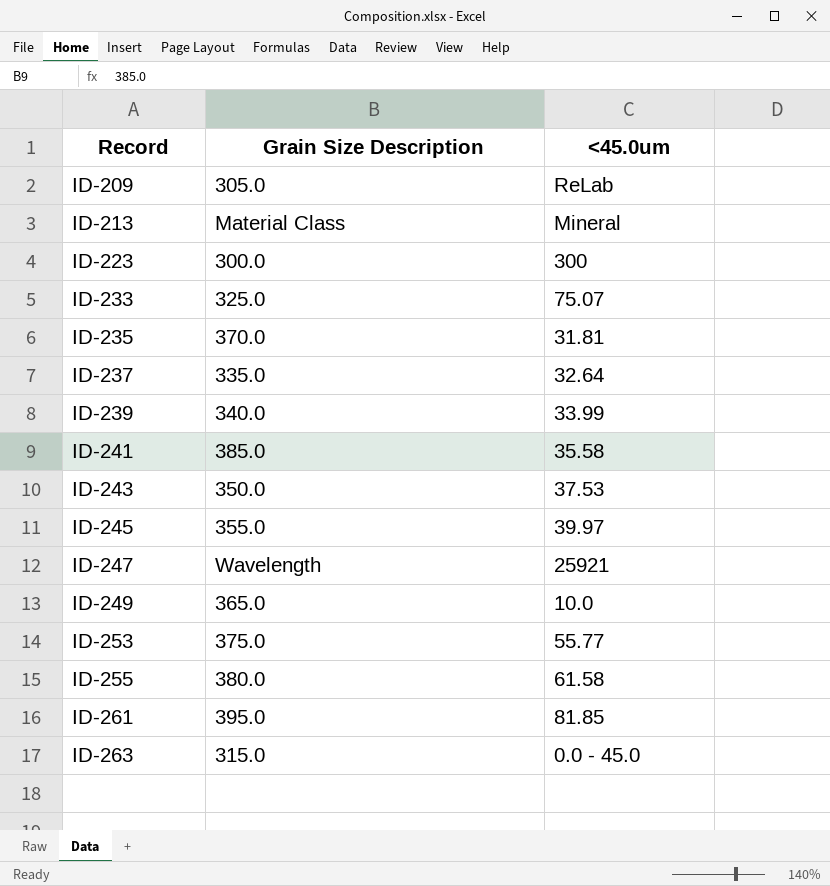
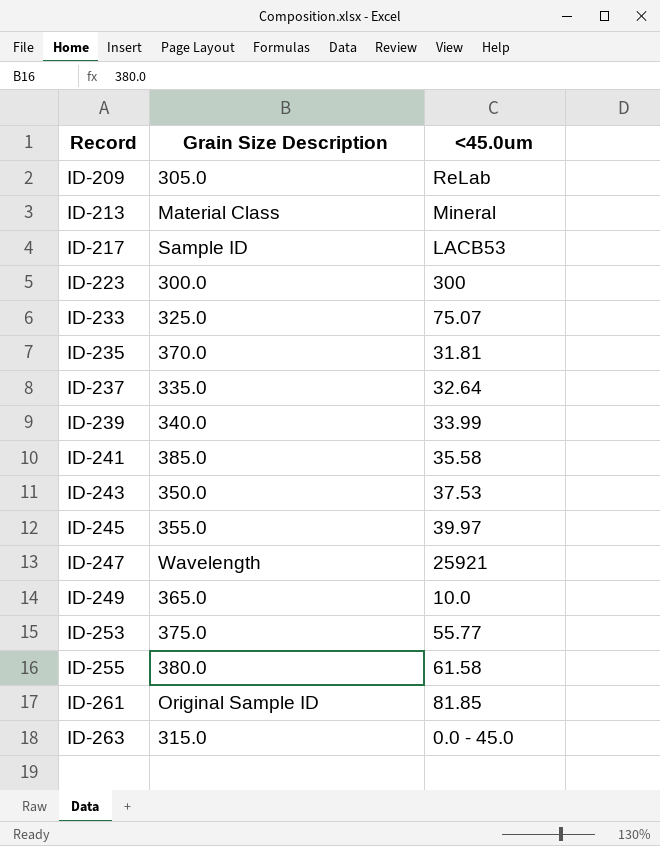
row ID-217: none -> Sample ID | LACB53
ID-261 | Grain Size Description: 395.0 -> Original Sample ID

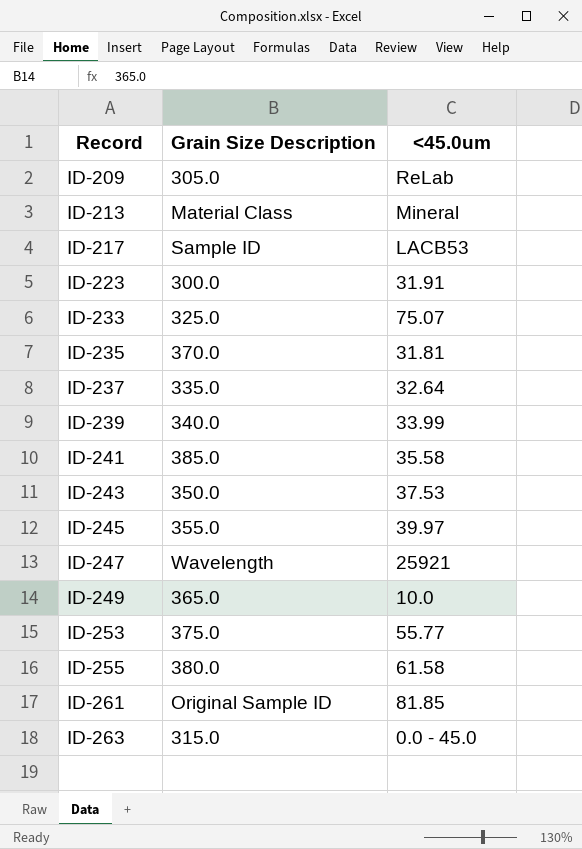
ID-223 | <45.0um: 300 -> 31.91

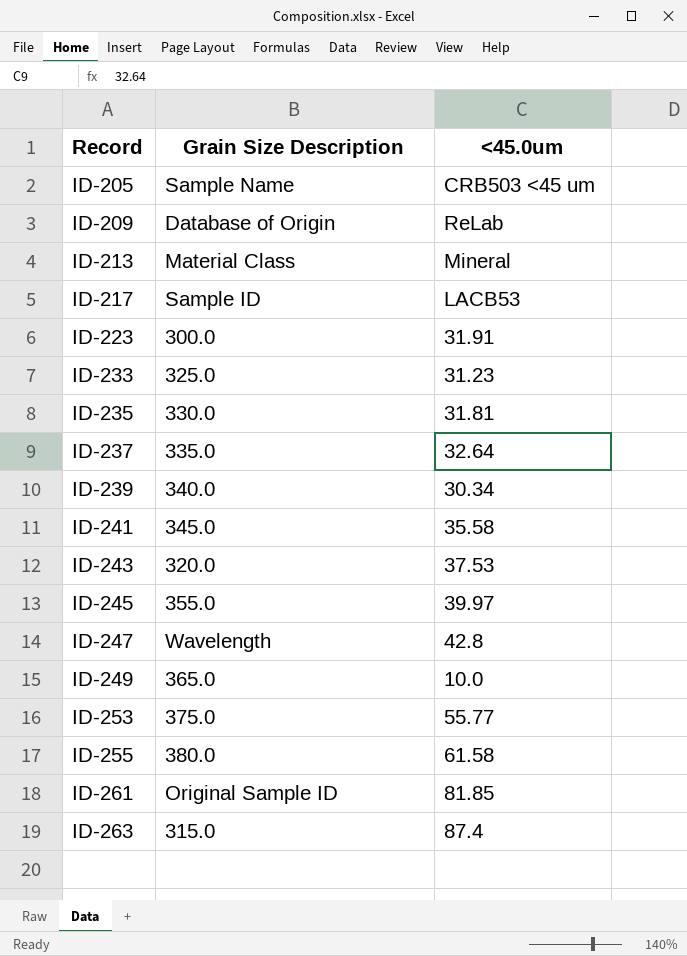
row ID-205: none -> Sample Name | CRB503 <45 um
ID-209 | Grain Size Description: 305.0 -> Database of Origin
ID-233 | <45.0um: 75.07 -> 31.23
ID-235 | Grain Size Description: 370.0 -> 330.0
ID-239 | <45.0um: 33.99 -> 30.34
ID-241 | Grain Size Description: 385.0 -> 345.0
ID-243 | Grain Size Description: 350.0 -> 320.0
ID-247 | <45.0um: 25921 -> 42.8
ID-263 | <45.0um: 0.0 - 45.0 -> 87.4

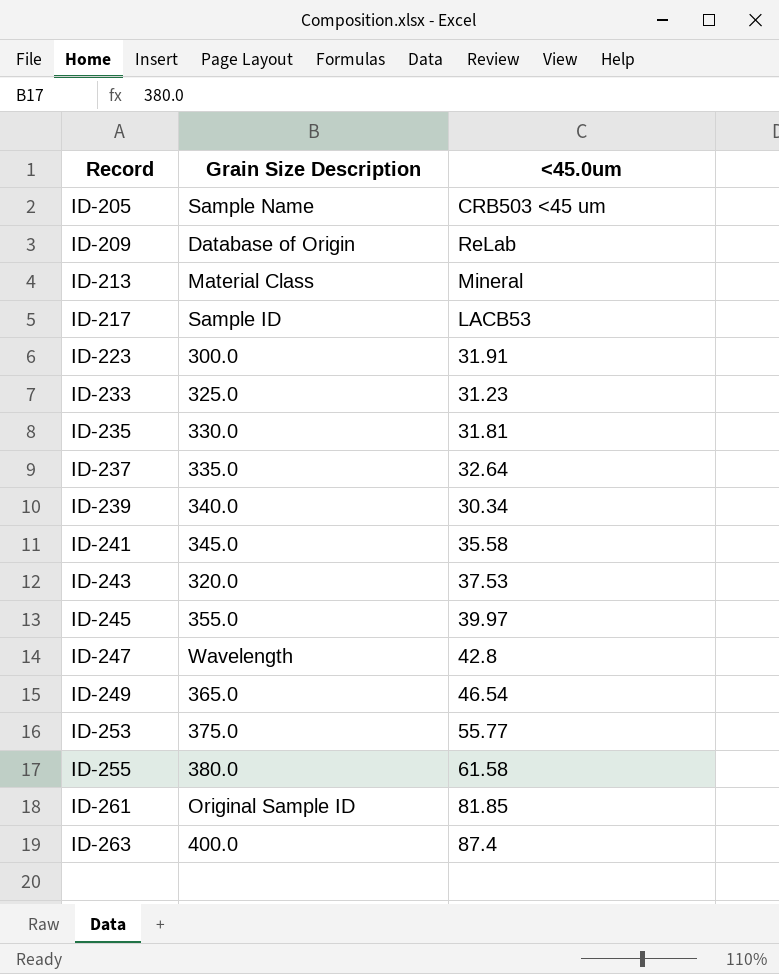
ID-249 | <45.0um: 10.0 -> 46.54
ID-263 | Grain Size Description: 315.0 -> 400.0

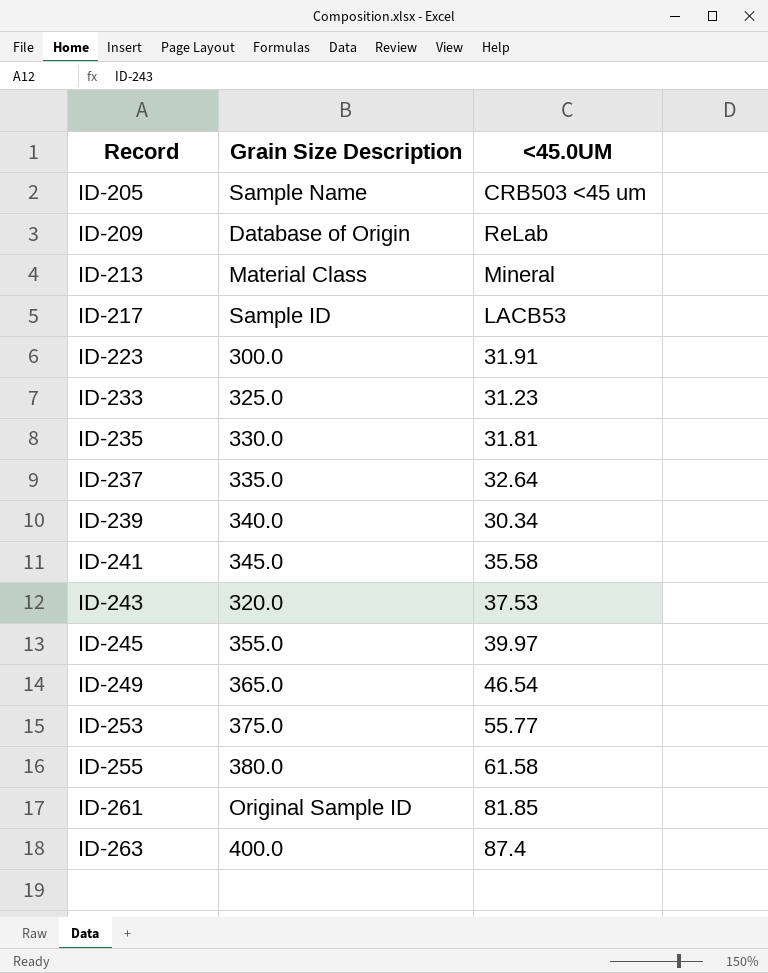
column name: <45.0um -> <45.0UM
row ID-247: Wavelength | 42.8 -> none

